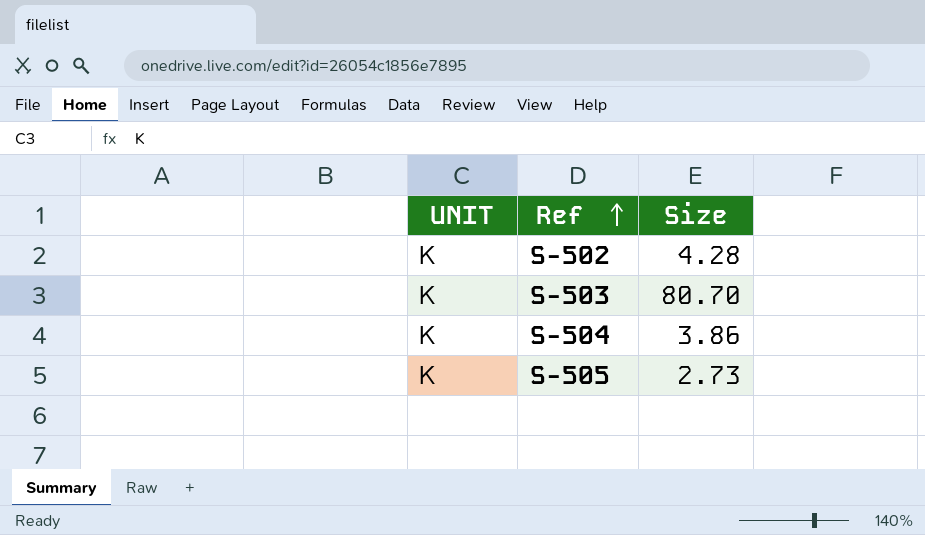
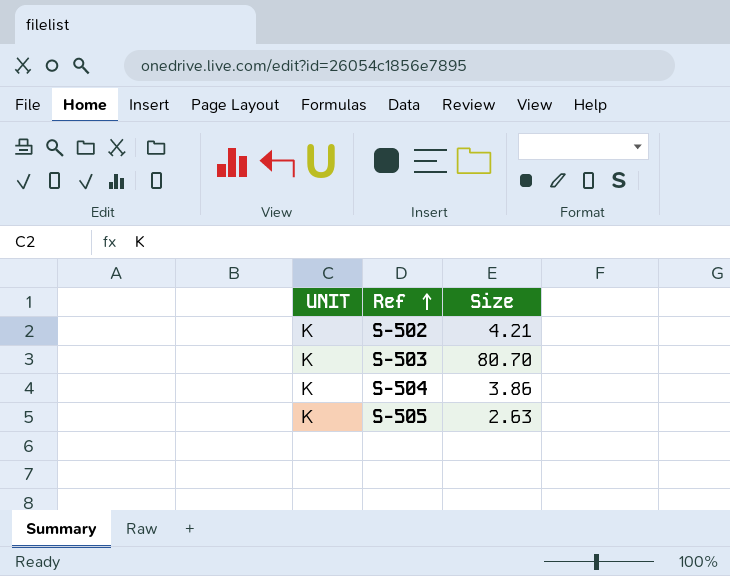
S-502 | Size: 4.28 -> 4.21
S-505 | Size: 2.73 -> 2.63

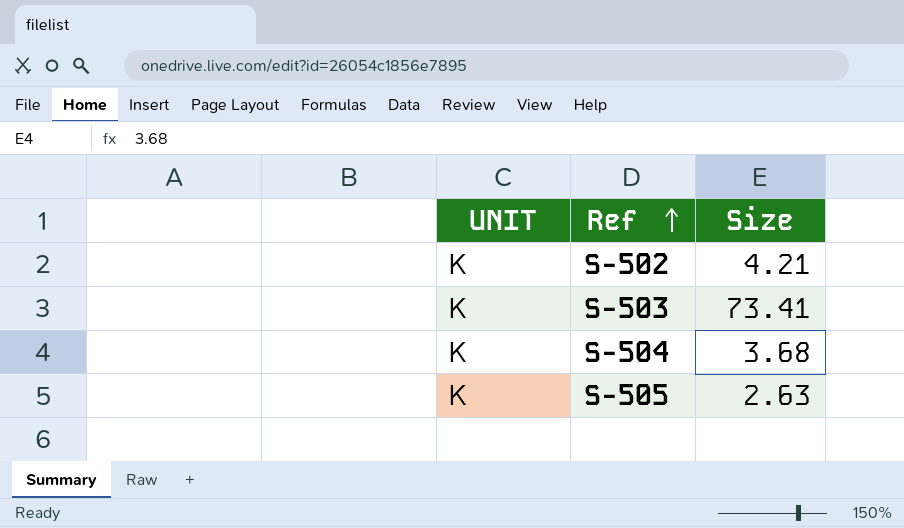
S-503 | Size: 80.70 -> 73.41
S-504 | Size: 3.86 -> 3.68

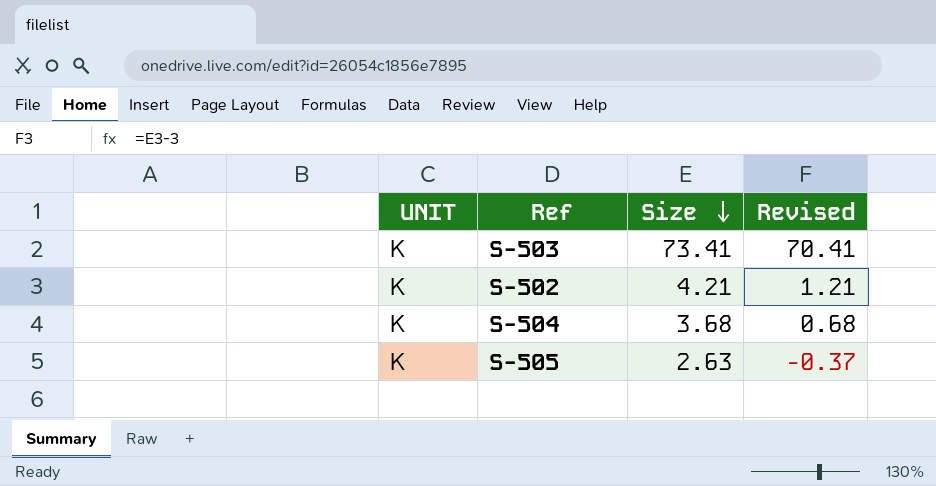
row order: Ref ascending -> Size descending
column Revised | formula: none -> [Size] - 3

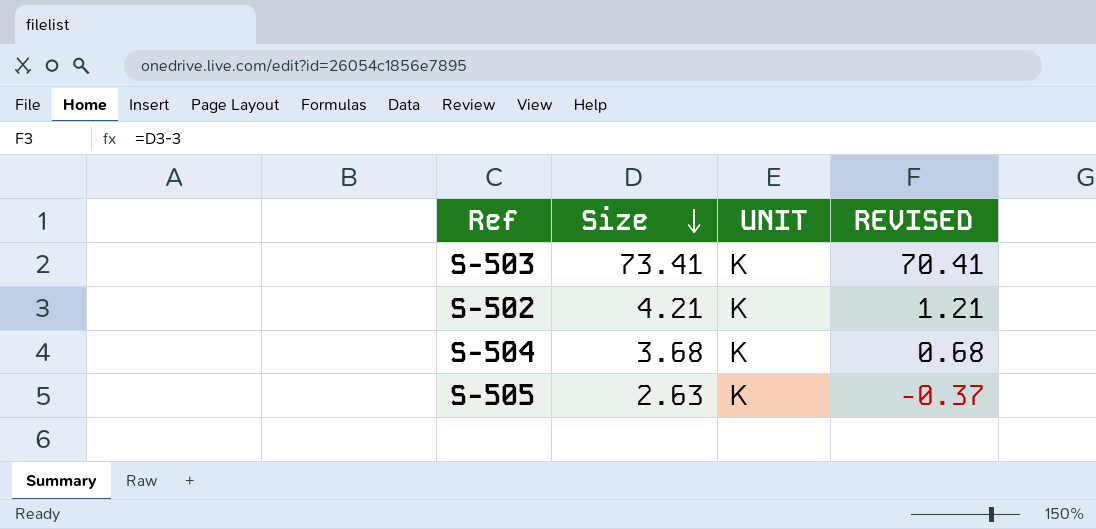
column UNIT | position: 1 -> 3
column name: Revised -> REVISED

